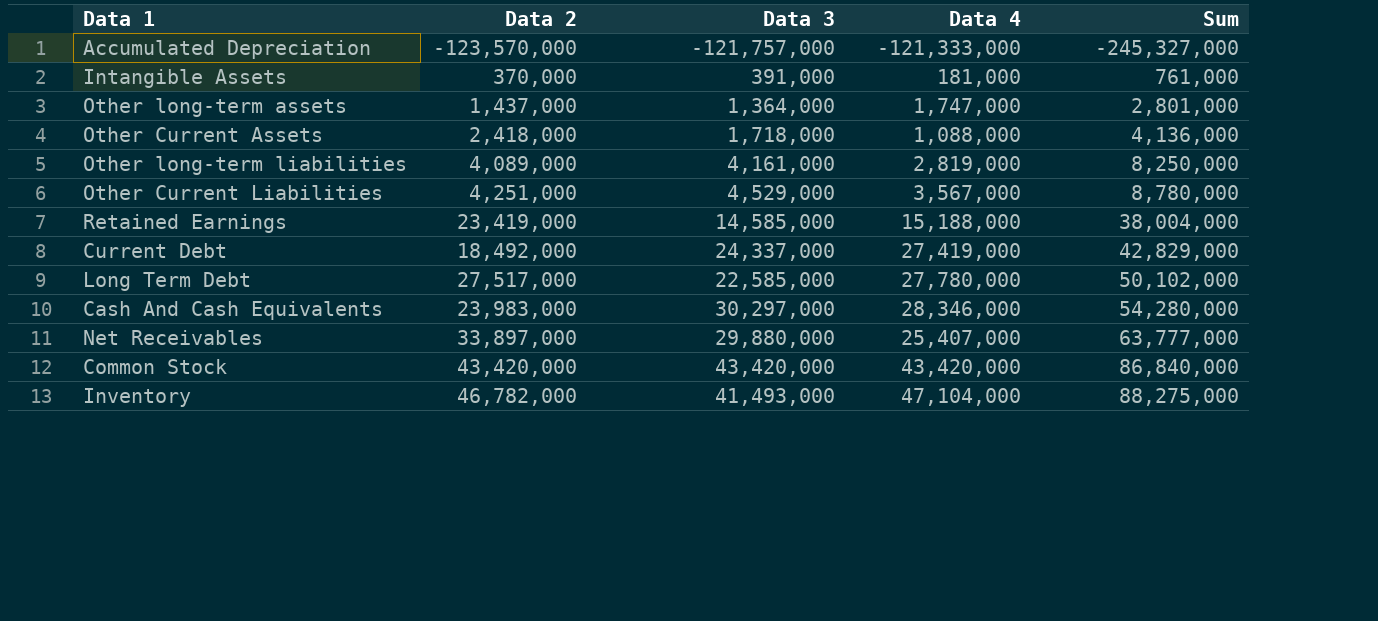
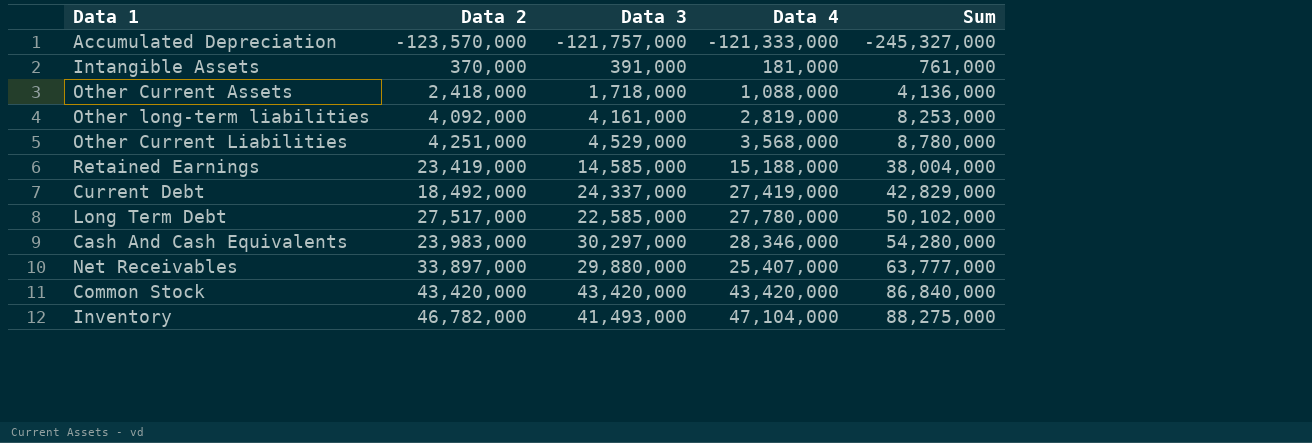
row Other long-term assets: 1,437,000 | 1,364,000 | 1,747,000 | 2,801,000 -> none
Other long-term liabilities | Data 2: 4,089,000 -> 4,092,000
Other long-term liabilities | Sum: 8,250,000 -> 8,253,000
Other Current Liabilities | Data 4: 3,567,000 -> 3,568,000

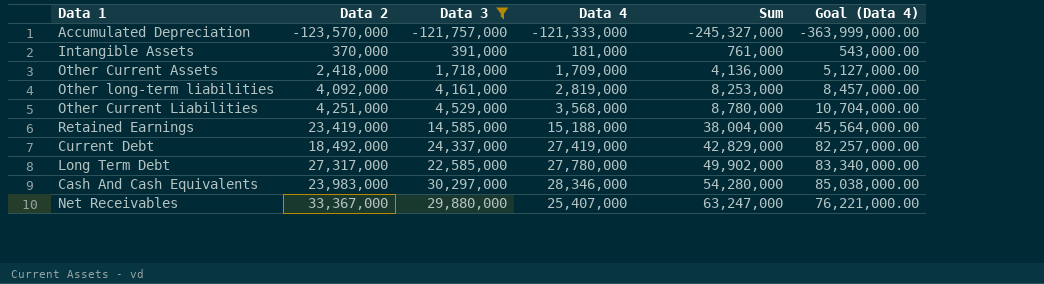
filter: none -> Data 3 <= 30,297,000
column Goal (Data 4) | formula: none -> [Data 4] * 3
Other Current Assets | Data 4: 1,088,000 -> 1,709,000
Long Term Debt | Data 2: 27,517,000 -> 27,317,000
Long Term Debt | Sum: 50,102,000 -> 49,902,000
Net Receivables | Data 2: 33,897,000 -> 33,367,000
Net Receivables | Sum: 63,777,000 -> 63,247,000

